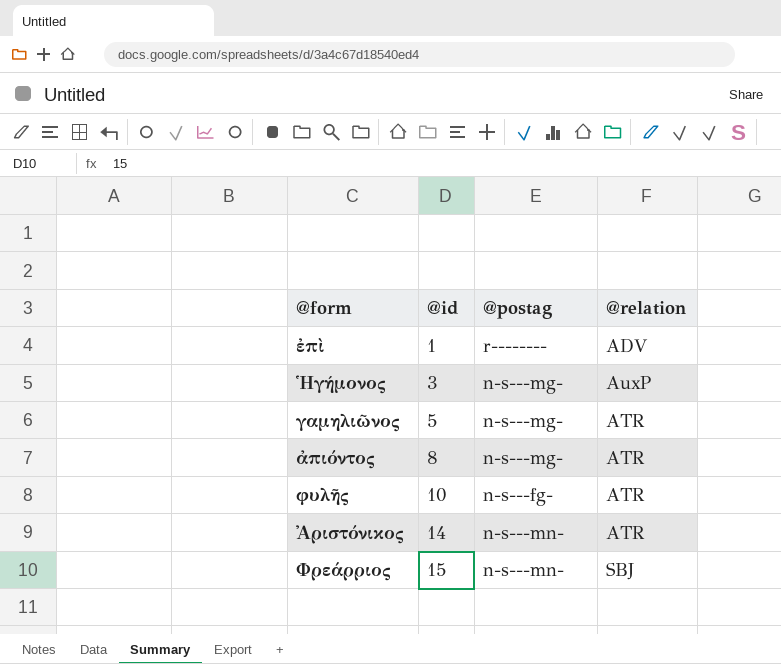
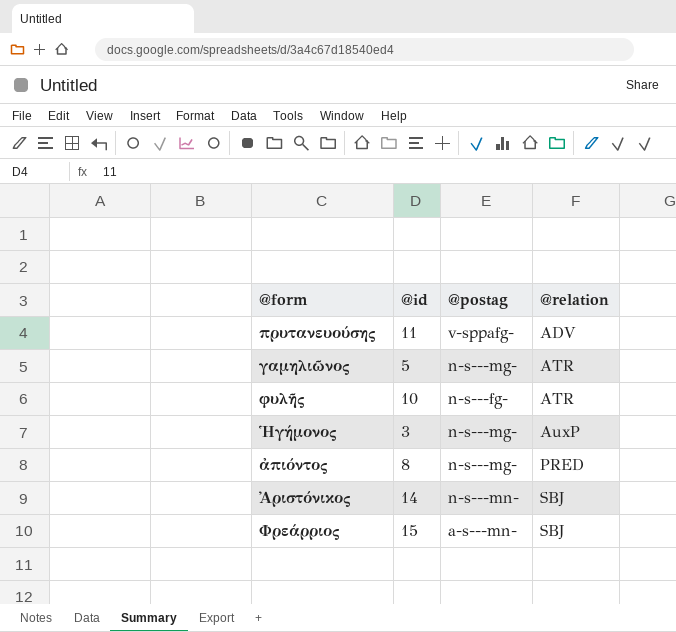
row order: @id ascending -> @relation ascending
row ἐπὶ: 1 | r-------- | ADV -> none
row πρυτανευούσης: none -> 11 | v-sppafg- | ADV
ἀπιόντος | @relation: ATR -> PRED
Ἀριστόνικος | @relation: ATR -> SBJ
Φρεάρριος | @postag: n-s---mn- -> a-s---mn-

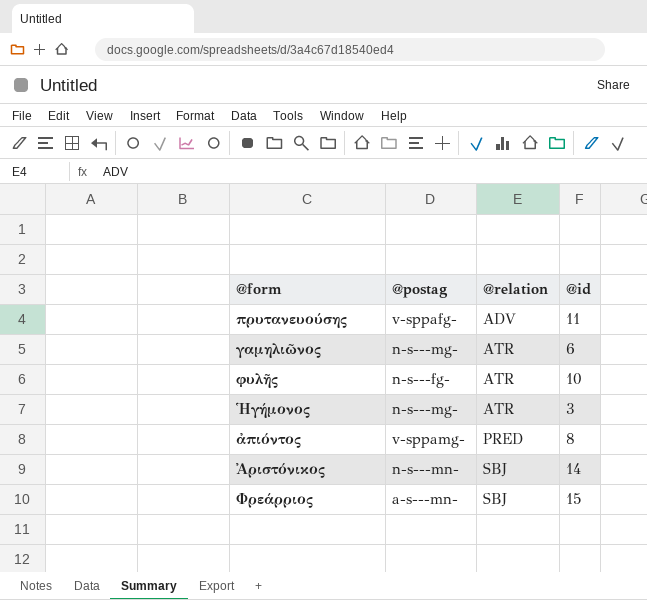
column @id | position: 2 -> 4
γαμηλιῶνος | @id: 5 -> 6
Ἡγήμονος | @relation: AuxP -> ATR
ἀπιόντος | @postag: n-s---mg- -> v-sppamg-

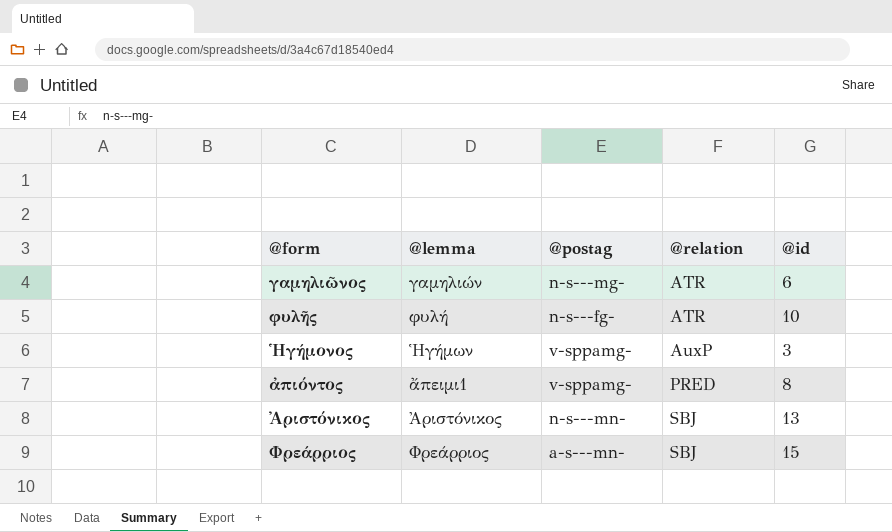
column @lemma | position: none -> 2
row πρυτανευούσης: v-sppafg- | ADV | 11 -> none
Ἡγήμονος | @postag: n-s---mg- -> v-sppamg-
Ἡγήμονος | @relation: ATR -> AuxP
Ἀριστόνικος | @id: 14 -> 13

